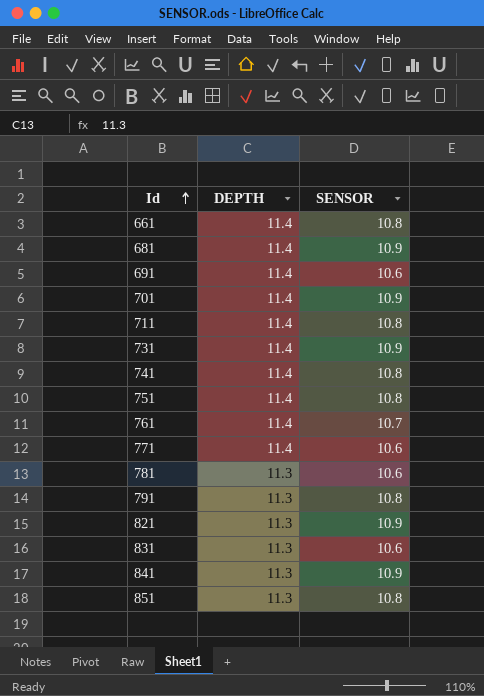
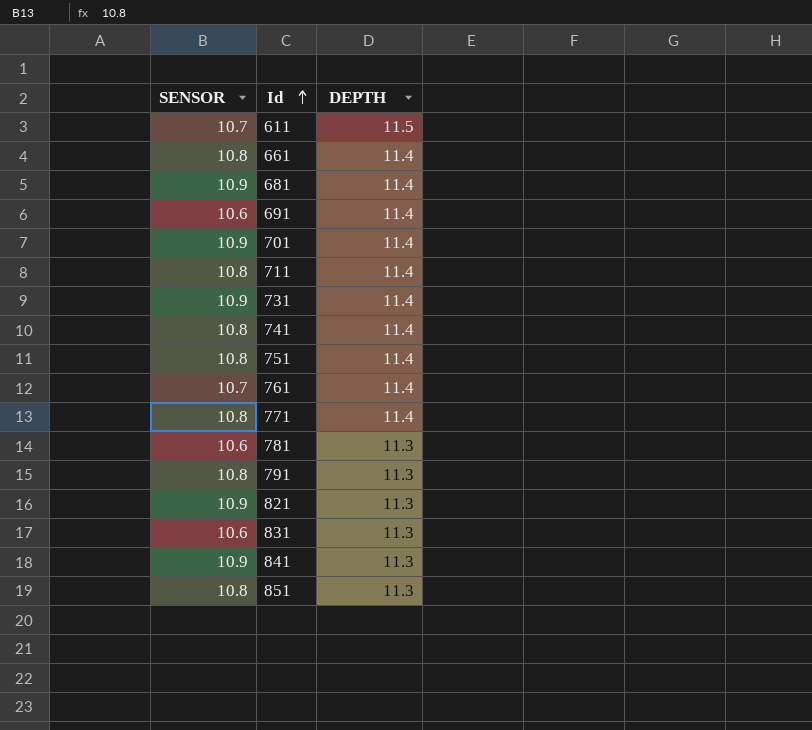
column SENSOR | position: 3 -> 1
row 611: none -> 10.7 | 11.5
771 | SENSOR: 10.6 -> 10.8

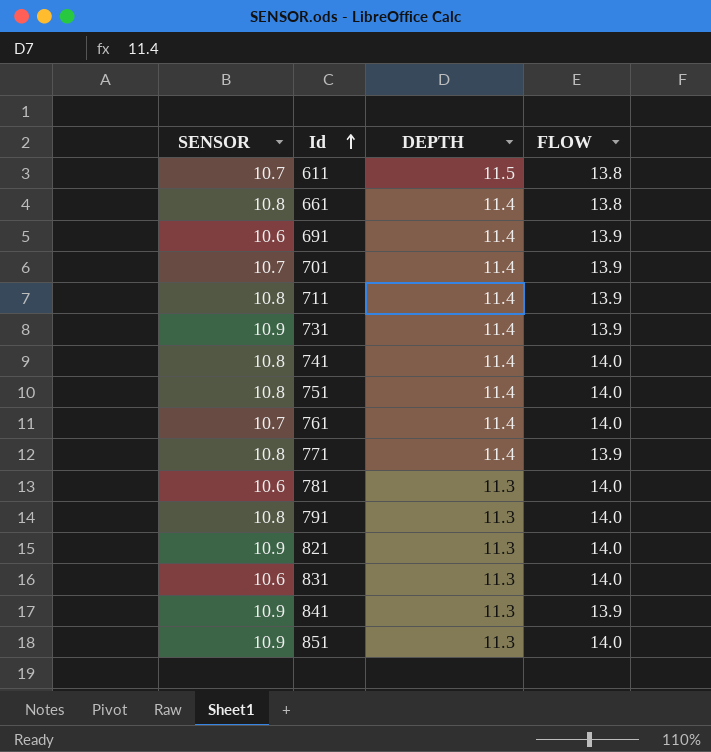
column FLOW | position: none -> 4
row 681: 10.9 | 11.4 -> none
701 | SENSOR: 10.9 -> 10.7
851 | SENSOR: 10.8 -> 10.9

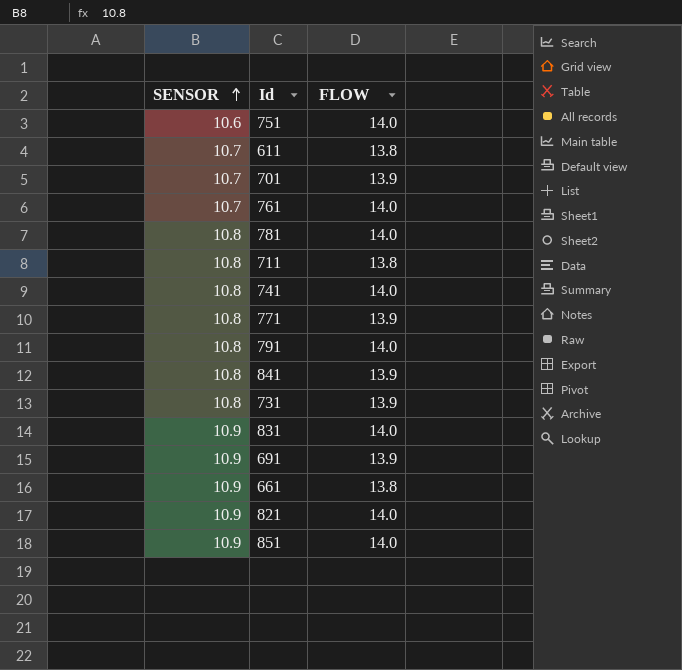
row order: Id ascending -> SENSOR ascending
column DEPTH | position: 3 -> none
751 | SENSOR: 10.8 -> 10.6
781 | SENSOR: 10.6 -> 10.8
711 | FLOW: 13.9 -> 13.8
841 | SENSOR: 10.9 -> 10.8
731 | SENSOR: 10.9 -> 10.8
831 | SENSOR: 10.6 -> 10.9
691 | SENSOR: 10.6 -> 10.9
661 | SENSOR: 10.8 -> 10.9

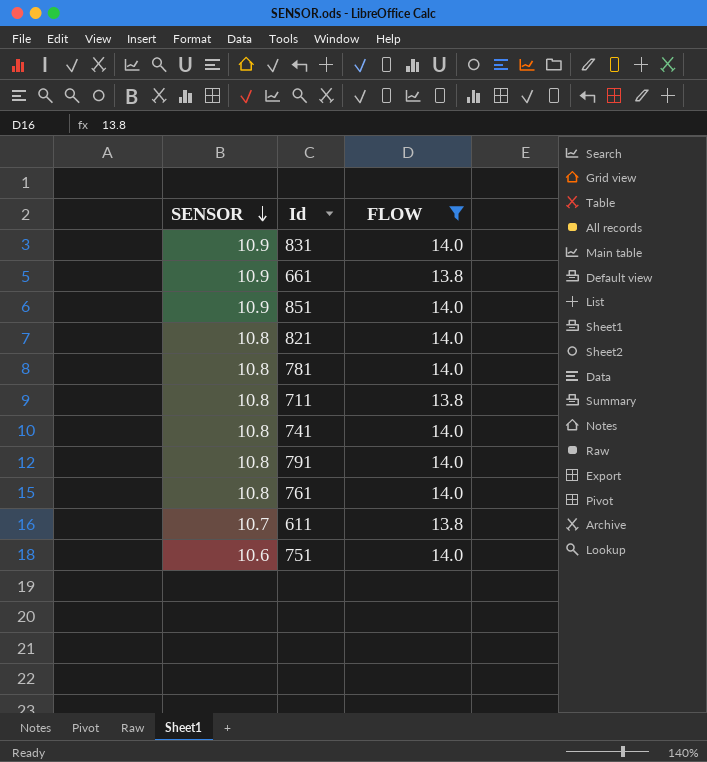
filter: none -> FLOW != 13.9
row order: SENSOR ascending -> SENSOR descending
821 | SENSOR: 10.9 -> 10.8
761 | SENSOR: 10.7 -> 10.8

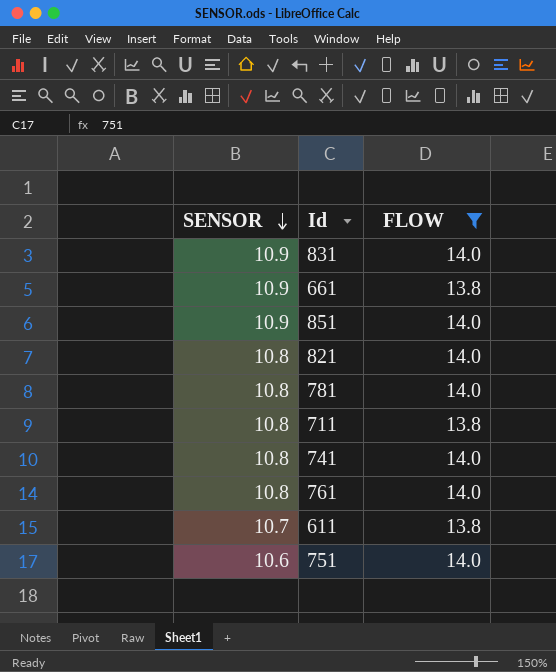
row 791: 10.8 | 14.0 -> none

